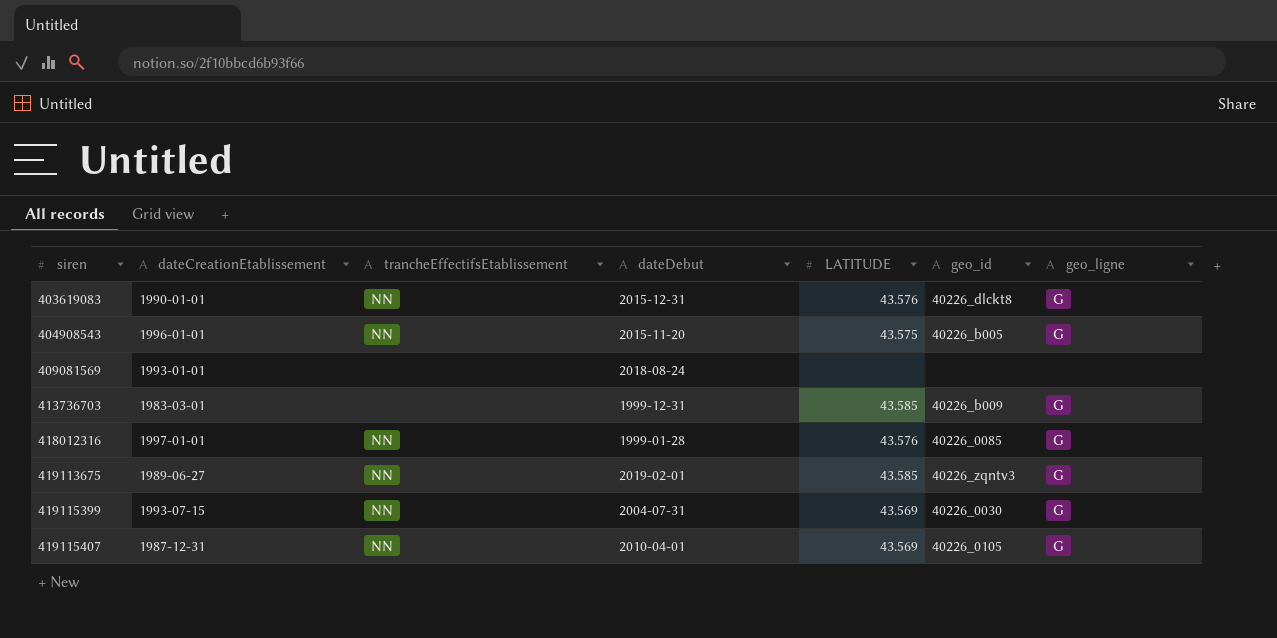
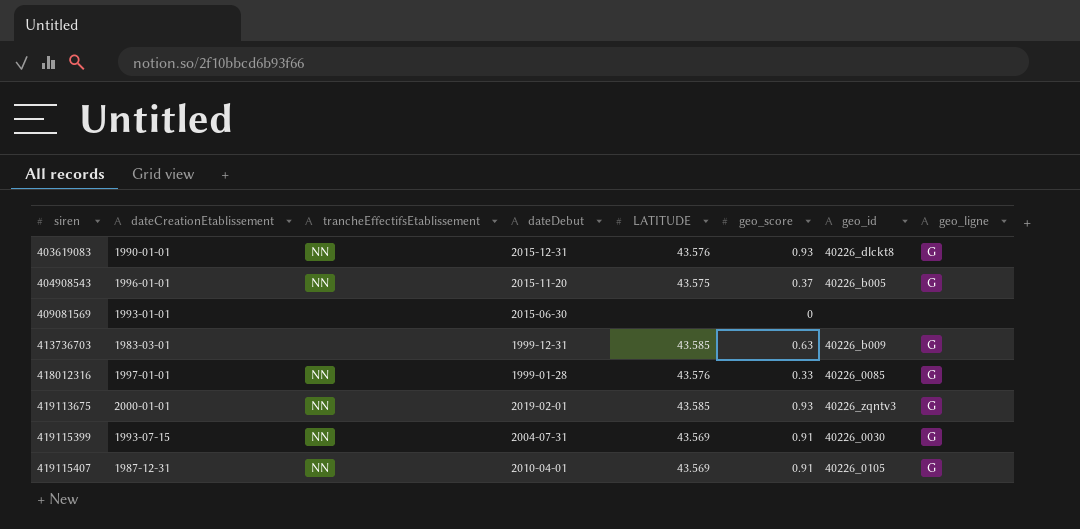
column geo_score | position: none -> 6
409081569 | dateDebut: 2018-08-24 -> 2015-06-30
419113675 | dateCreationEtablissement: 1989-06-27 -> 2000-01-01

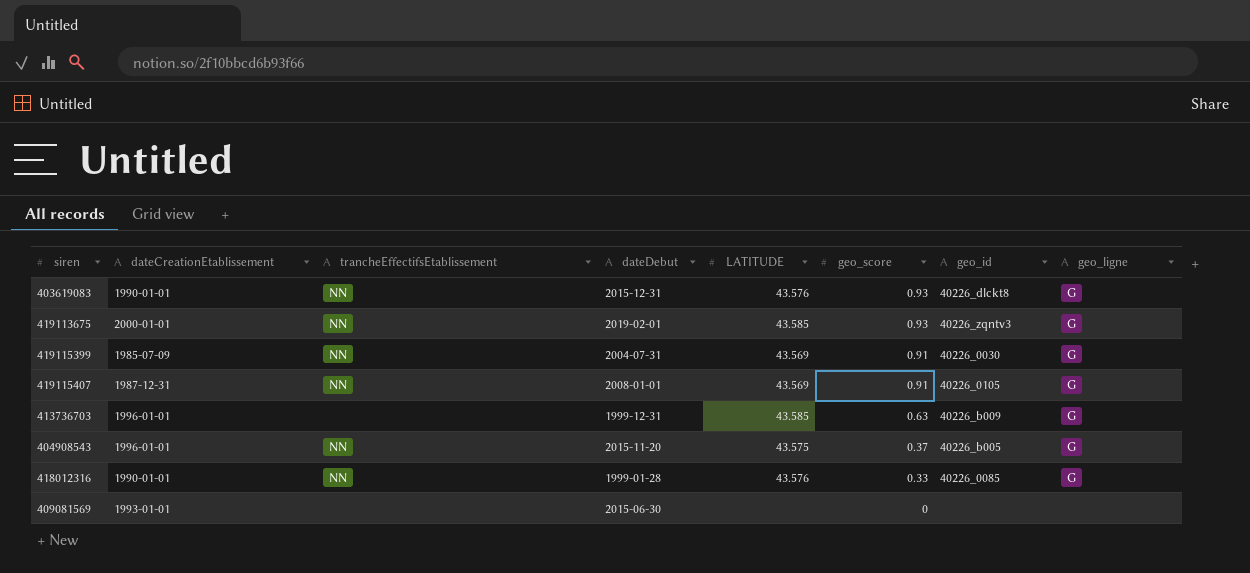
row order: siren ascending -> geo_score descending
419115399 | dateCreationEtablissement: 1993-07-15 -> 1985-07-09
419115407 | dateDebut: 2010-04-01 -> 2008-01-01
413736703 | dateCreationEtablissement: 1983-03-01 -> 1996-01-01
418012316 | dateCreationEtablissement: 1997-01-01 -> 1990-01-01

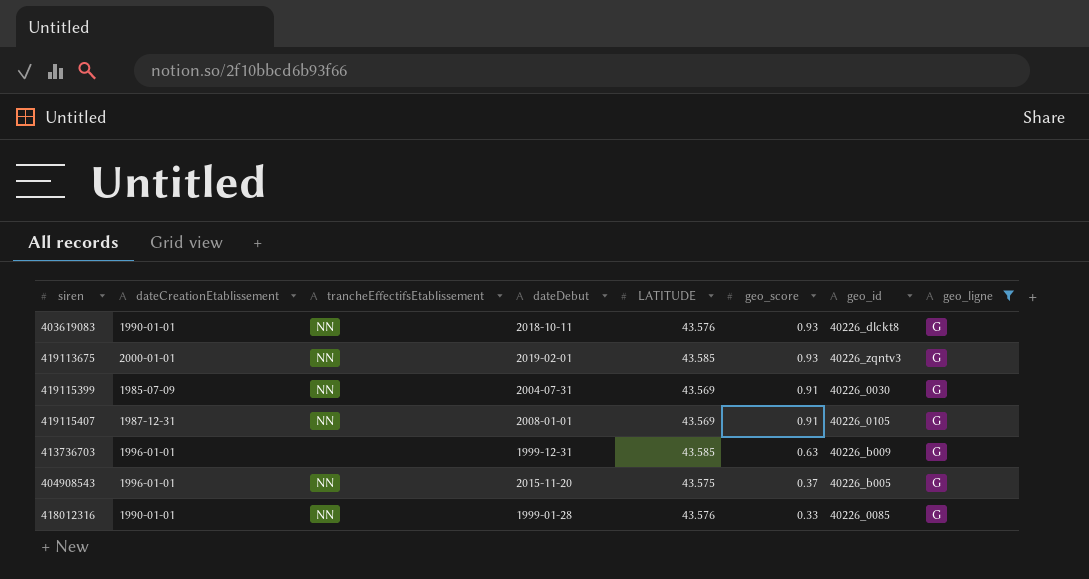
filter: none -> geo_ligne = G
403619083 | dateDebut: 2015-12-31 -> 2018-10-11

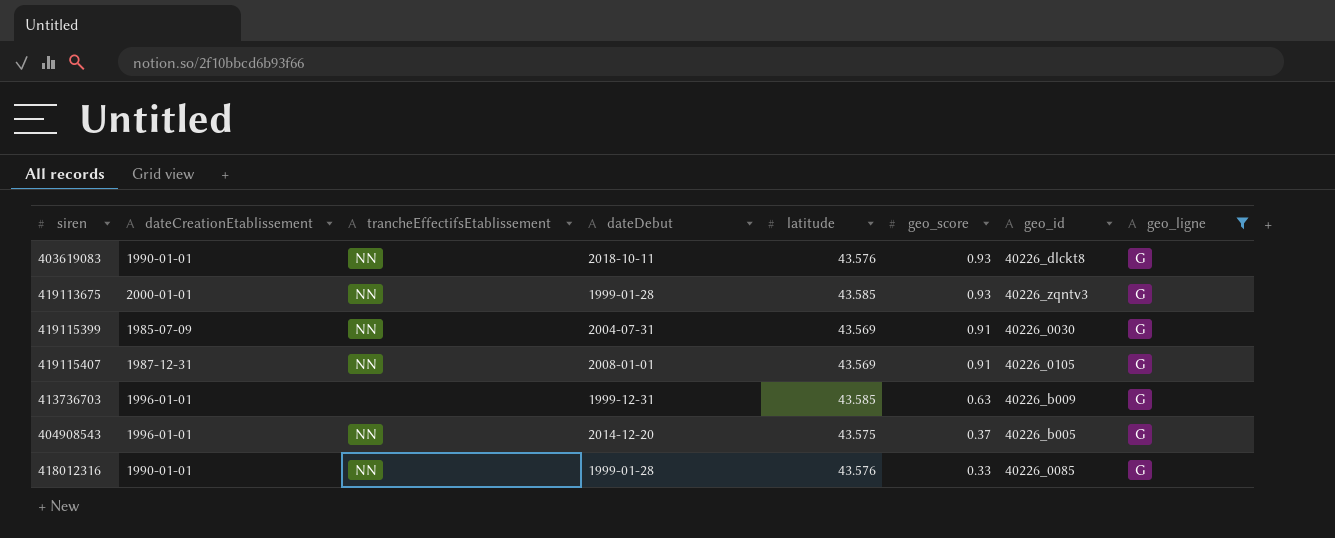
column name: LATITUDE -> latitude
419113675 | dateDebut: 2019-02-01 -> 1999-01-28
404908543 | dateDebut: 2015-11-20 -> 2014-12-20

